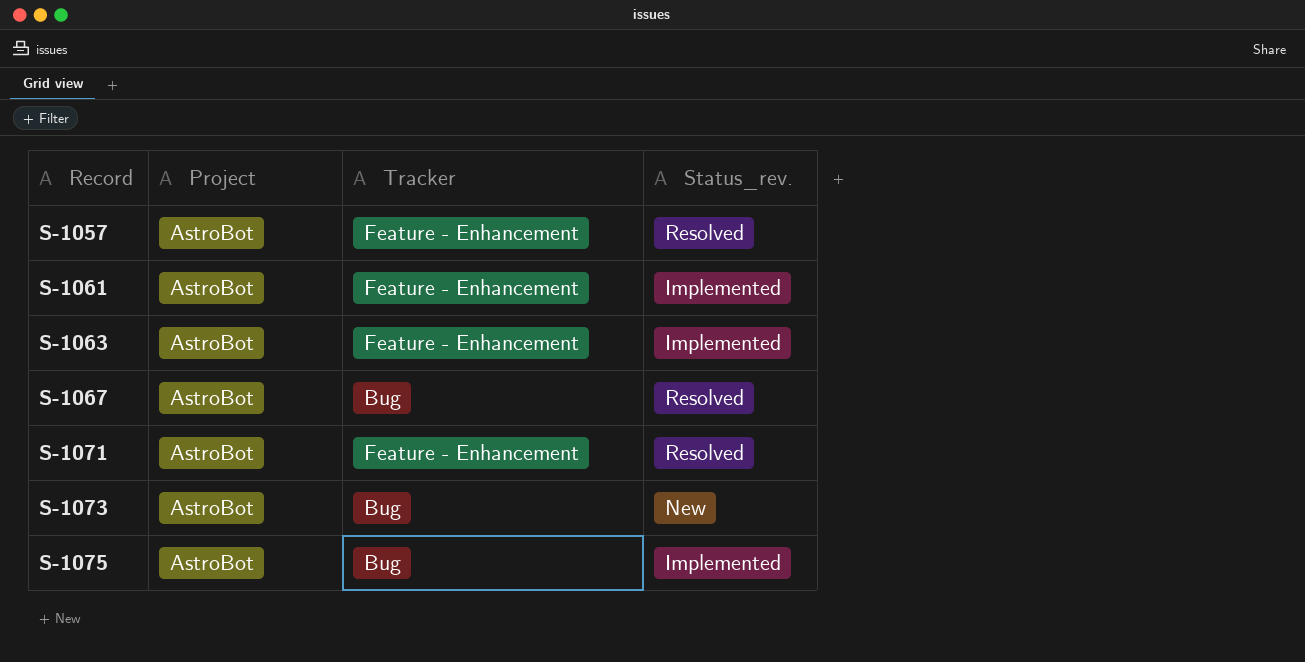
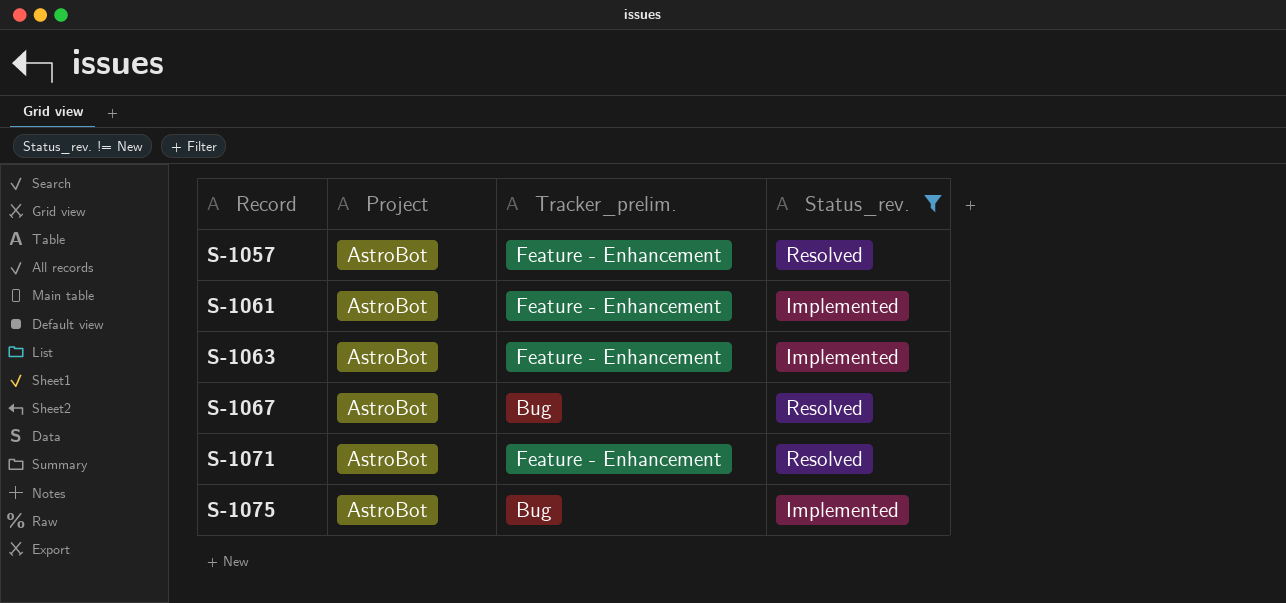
filter: none -> Status_rev. != New
column name: Tracker -> Tracker_prelim.

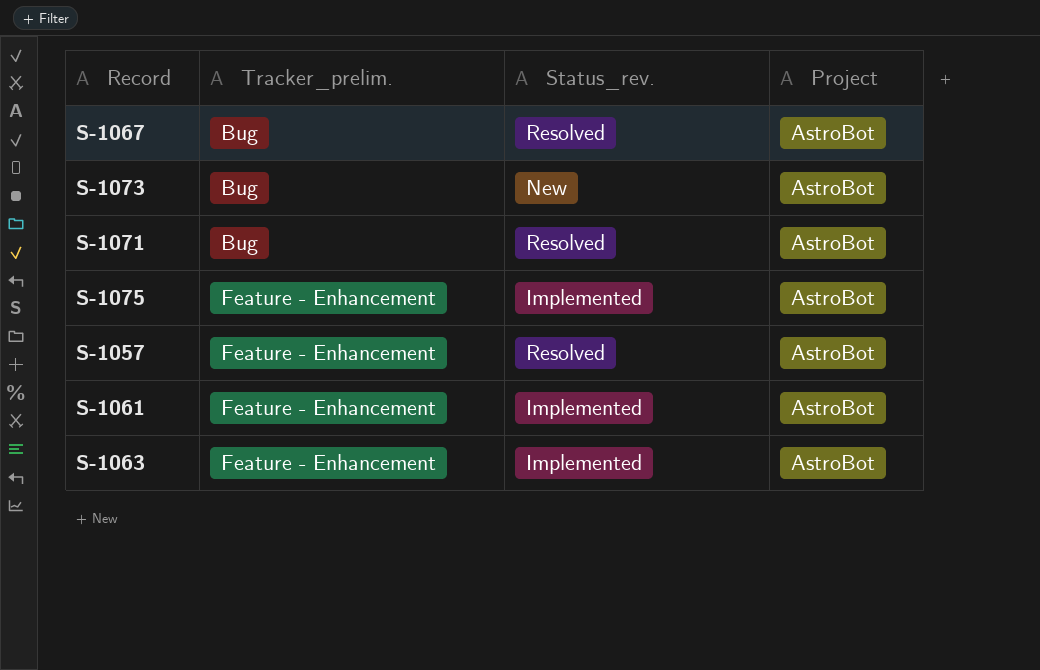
filter: Status_rev. != New -> none
row order: Record ascending -> Tracker_prelim. ascending
column Project | position: 2 -> 4
S-1071 | Tracker_prelim.: Feature - Enhancement -> Bug
S-1075 | Tracker_prelim.: Bug -> Feature - Enhancement

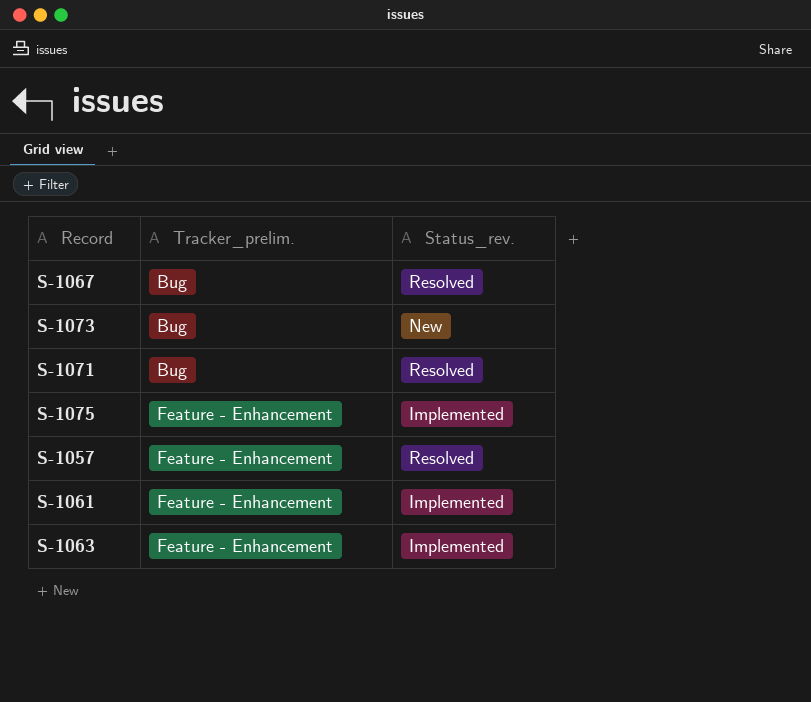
column Project | position: 4 -> none

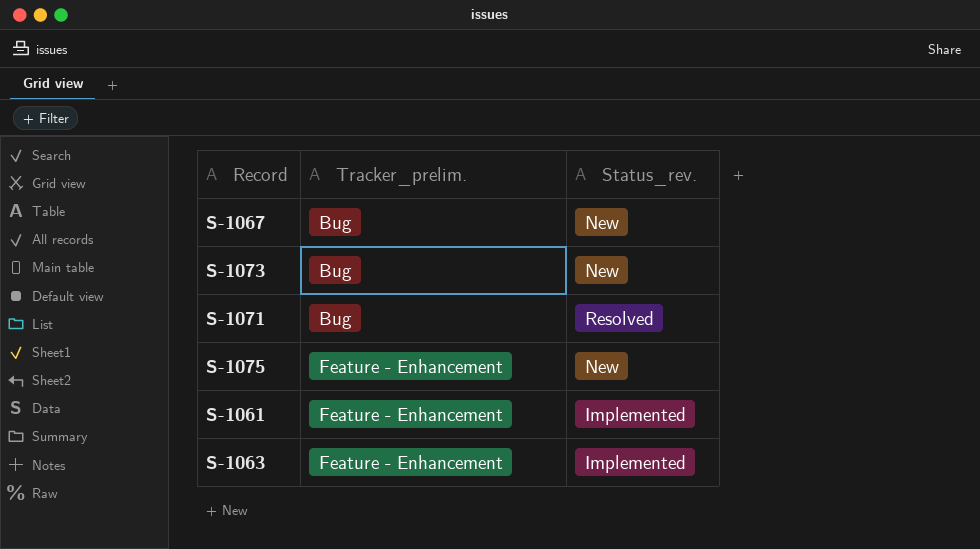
row S-1057: Feature - Enhancement | Resolved -> none
S-1067 | Status_rev.: Resolved -> New
S-1075 | Status_rev.: Implemented -> New

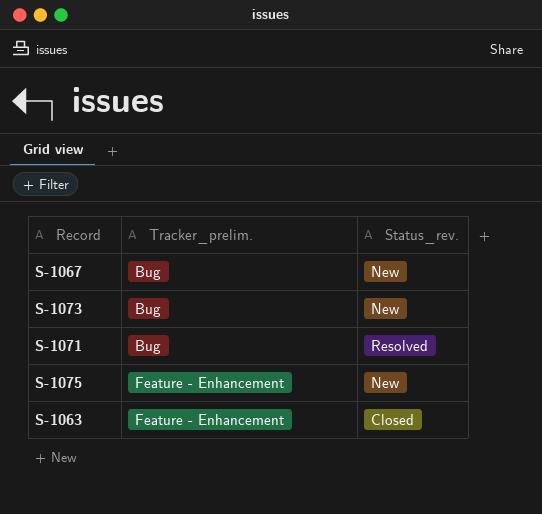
row S-1061: Feature - Enhancement | Implemented -> none
S-1063 | Status_rev.: Implemented -> Closed

